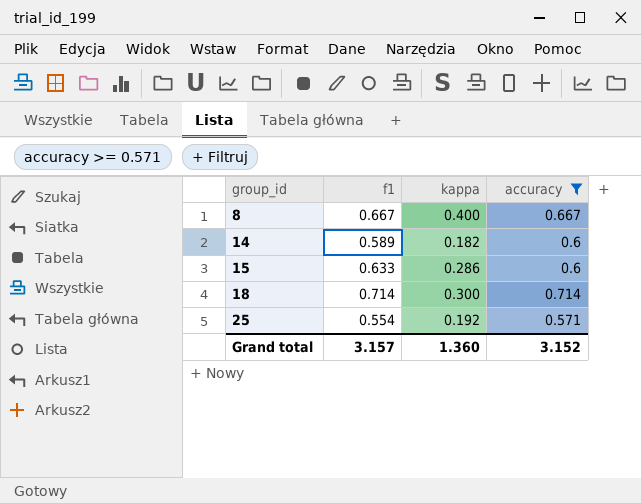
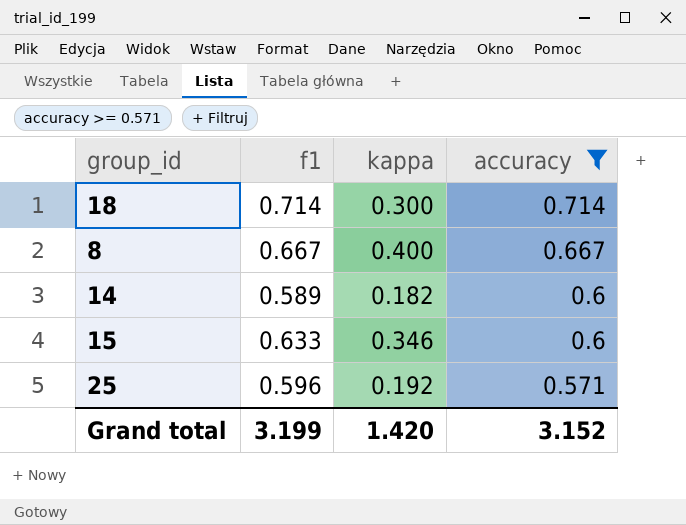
row order: group_id ascending -> accuracy descending
15 | kappa: 0.286 -> 0.346
25 | f1: 0.554 -> 0.596
Grand total | f1: 3.157 -> 3.199
Grand total | kappa: 1.360 -> 1.420

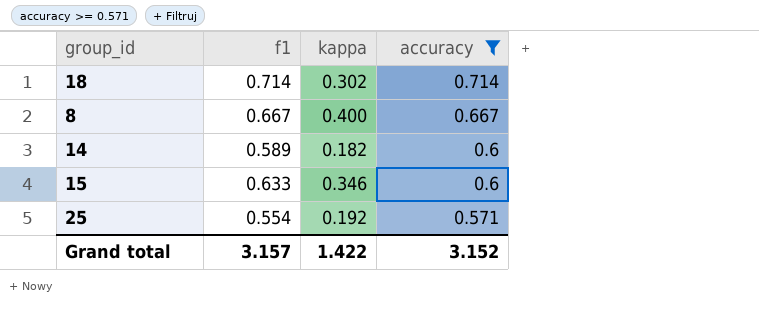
18 | kappa: 0.300 -> 0.302
25 | f1: 0.596 -> 0.554
Grand total | f1: 3.199 -> 3.157
Grand total | kappa: 1.420 -> 1.422

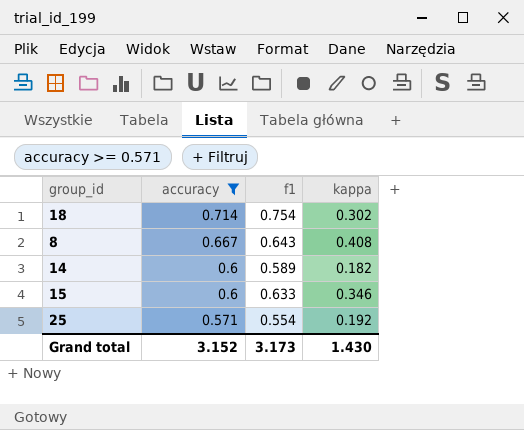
column accuracy | position: 4 -> 2
18 | f1: 0.714 -> 0.754
8 | f1: 0.667 -> 0.643
8 | kappa: 0.400 -> 0.408
Grand total | f1: 3.157 -> 3.173
Grand total | kappa: 1.422 -> 1.430

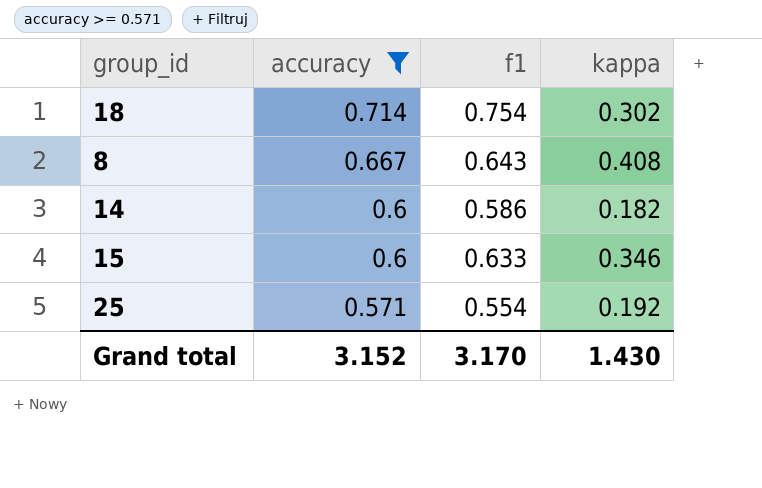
14 | f1: 0.589 -> 0.586
Grand total | f1: 3.173 -> 3.170

